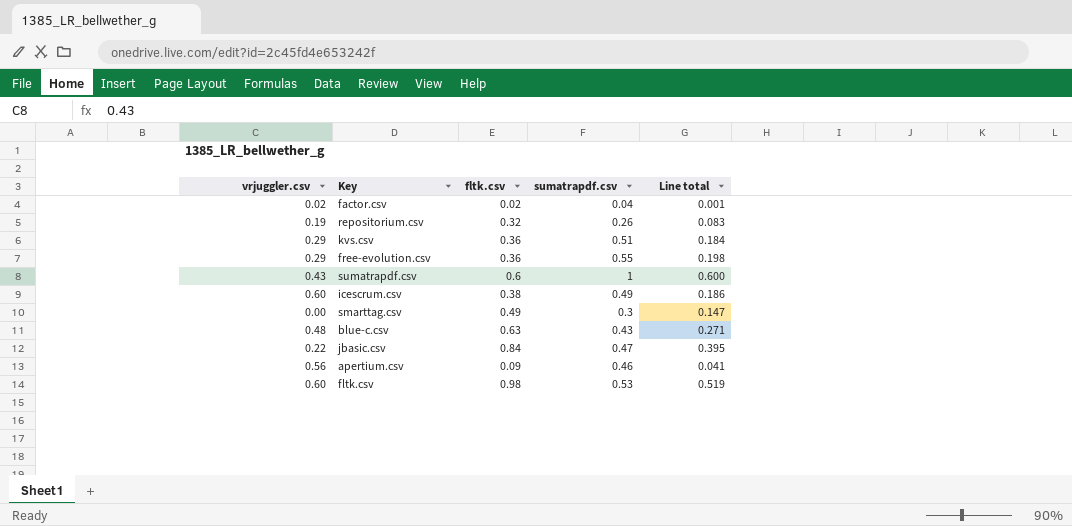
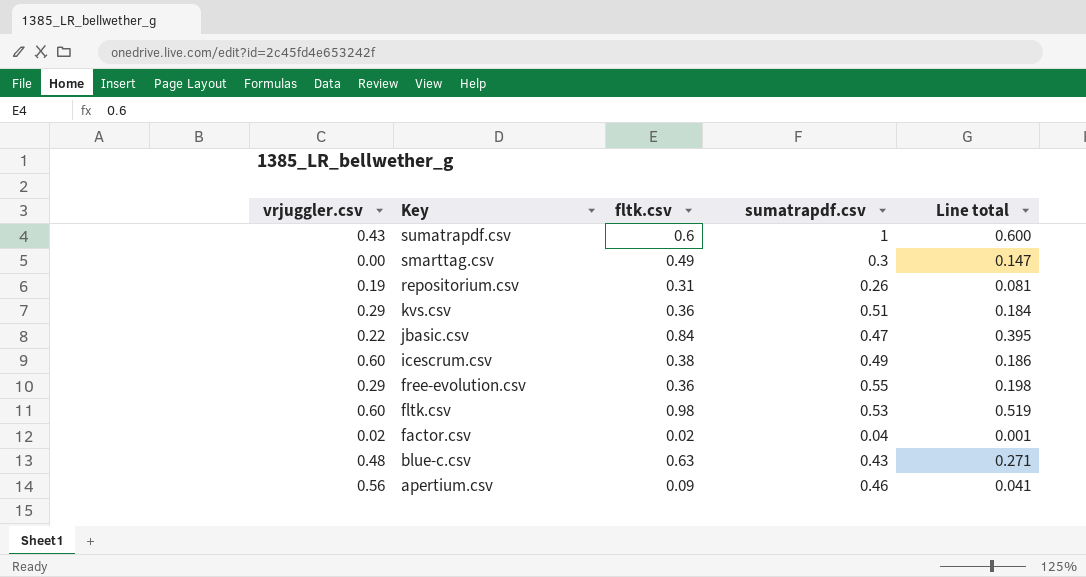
row order: none -> Key descending
repositorium.csv | fltk.csv: 0.32 -> 0.31
repositorium.csv | Line total: 0.083 -> 0.081

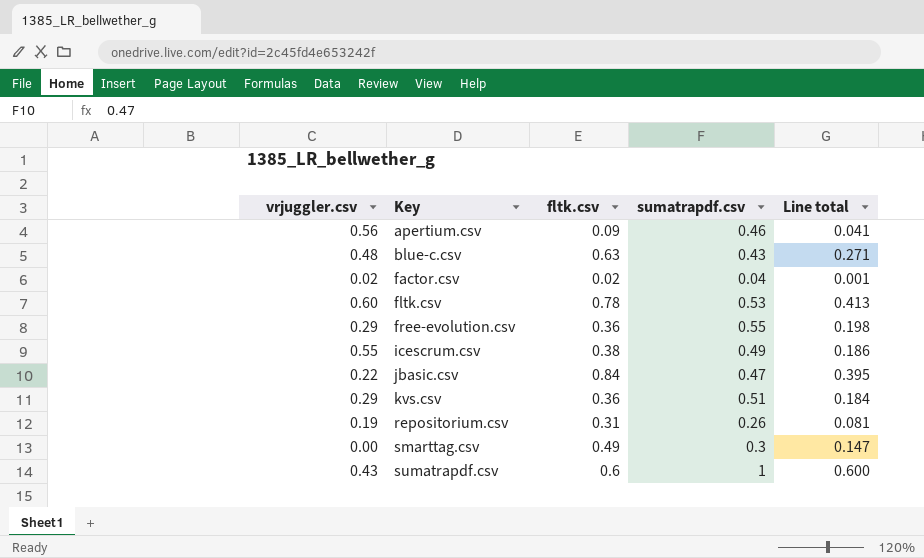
row order: Key descending -> Key ascending
fltk.csv | fltk.csv: 0.98 -> 0.78
fltk.csv | Line total: 0.519 -> 0.413
icescrum.csv | vrjuggler.csv: 0.60 -> 0.55

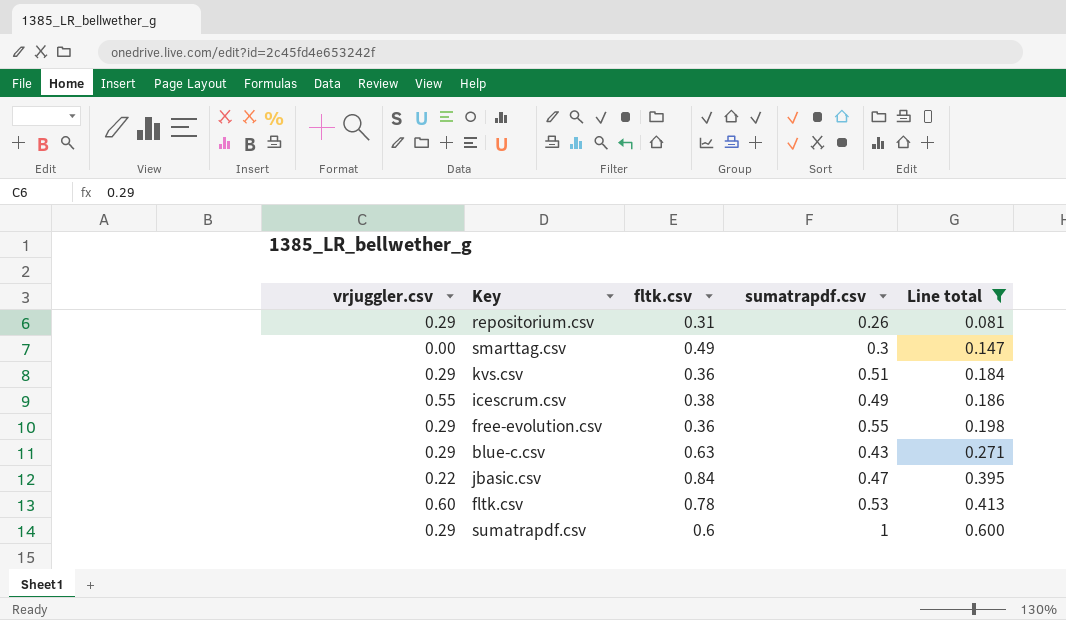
filter: none -> Line total >= 0.081
row order: Key ascending -> Line total ascending
repositorium.csv | vrjuggler.csv: 0.19 -> 0.29
blue-c.csv | vrjuggler.csv: 0.48 -> 0.29
sumatrapdf.csv | vrjuggler.csv: 0.43 -> 0.29

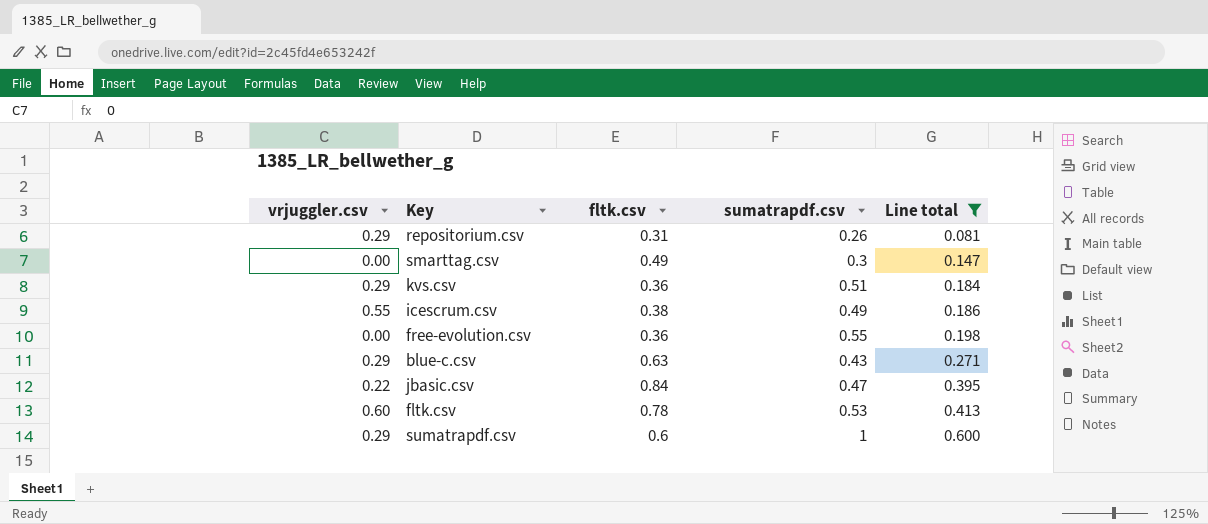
free-evolution.csv | vrjuggler.csv: 0.29 -> 0.00

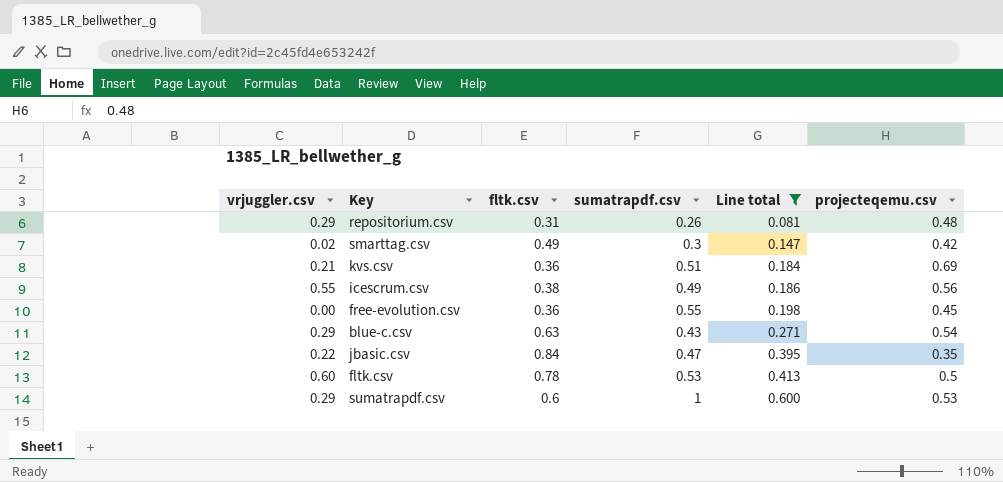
column projecteqemu.csv | position: none -> 6
smarttag.csv | vrjuggler.csv: 0.00 -> 0.02
kvs.csv | vrjuggler.csv: 0.29 -> 0.21

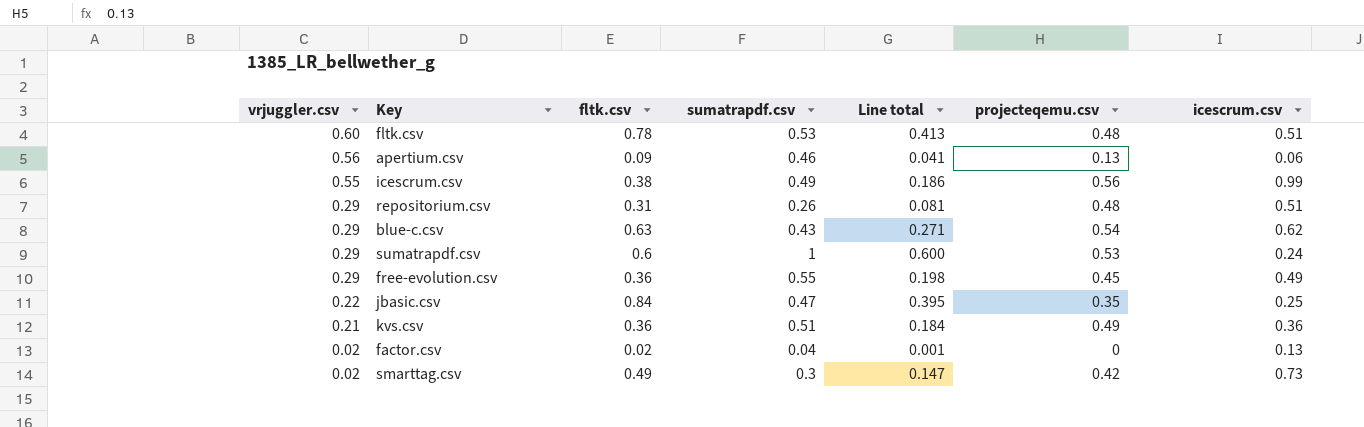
filter: Line total >= 0.081 -> none
row order: Line total ascending -> vrjuggler.csv descending
column icescrum.csv | position: none -> 7
fltk.csv | projecteqemu.csv: 0.5 -> 0.48
free-evolution.csv | vrjuggler.csv: 0.00 -> 0.29
kvs.csv | projecteqemu.csv: 0.69 -> 0.49

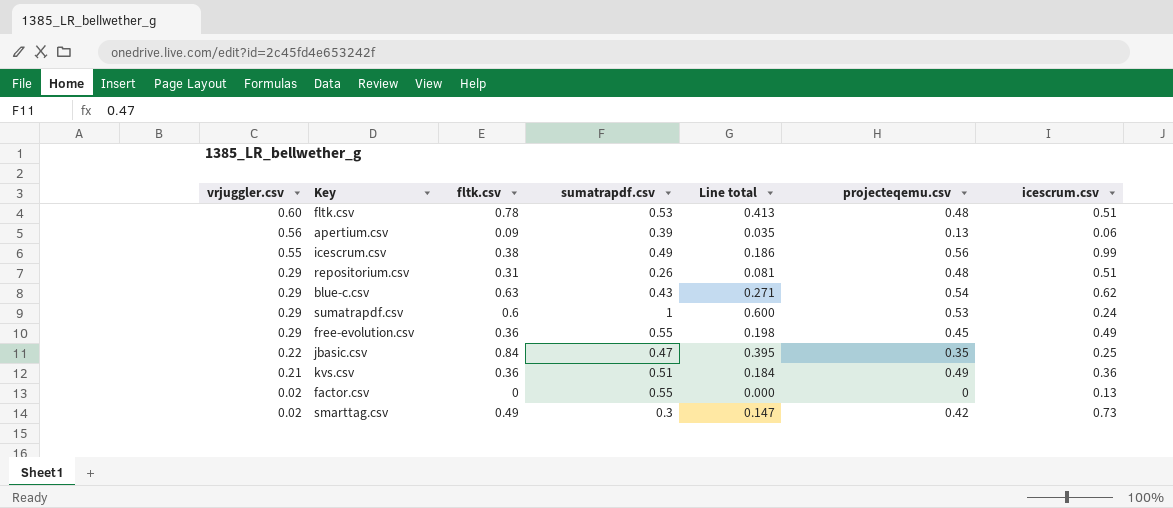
apertium.csv | sumatrapdf.csv: 0.46 -> 0.39
apertium.csv | Line total: 0.041 -> 0.035
factor.csv | fltk.csv: 0.02 -> 0
factor.csv | sumatrapdf.csv: 0.04 -> 0.55
factor.csv | Line total: 0.001 -> 0.000

